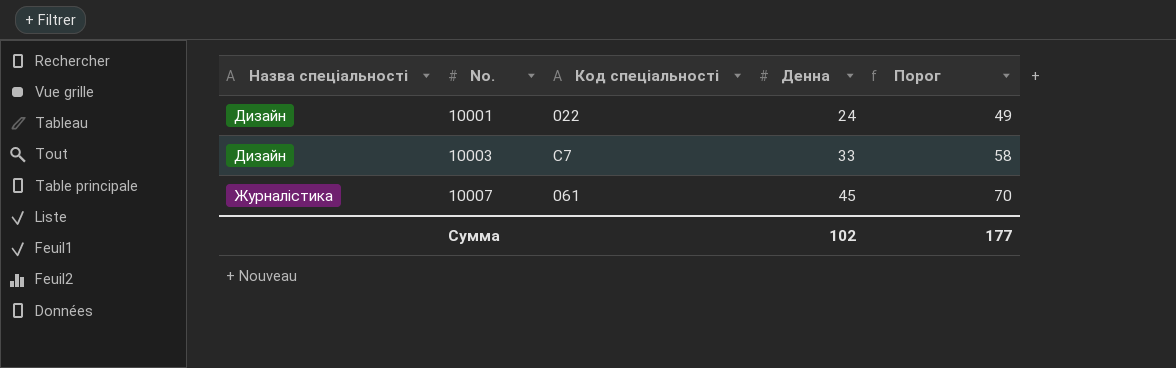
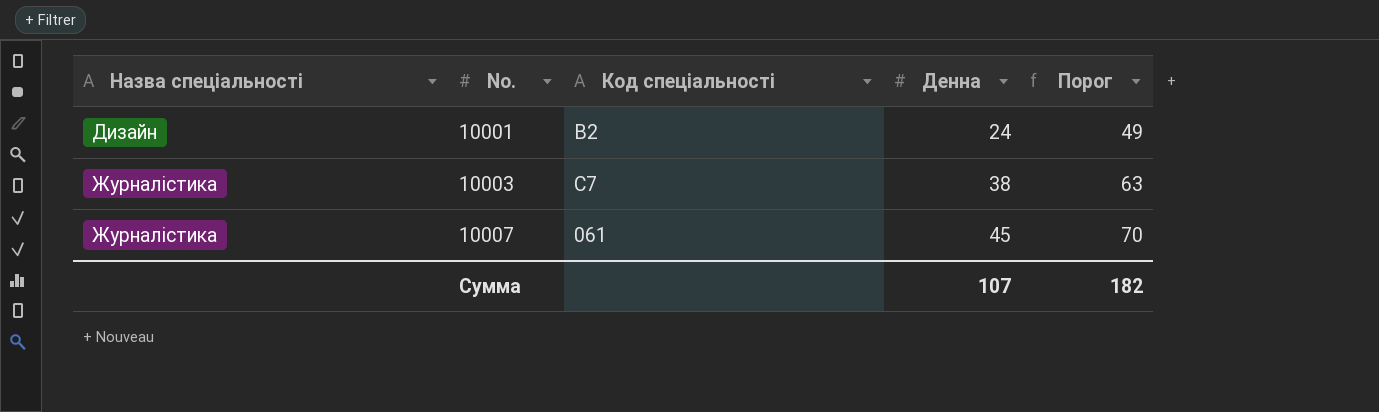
10001 | Код спеціальності: 022 -> B2
10003 | Назва спеціальності: Дизайн -> Журналістика
10003 | Денна: 33 -> 38
10003 | Порог: 58 -> 63
Сумма | Денна: 102 -> 107
Сумма | Порог: 177 -> 182

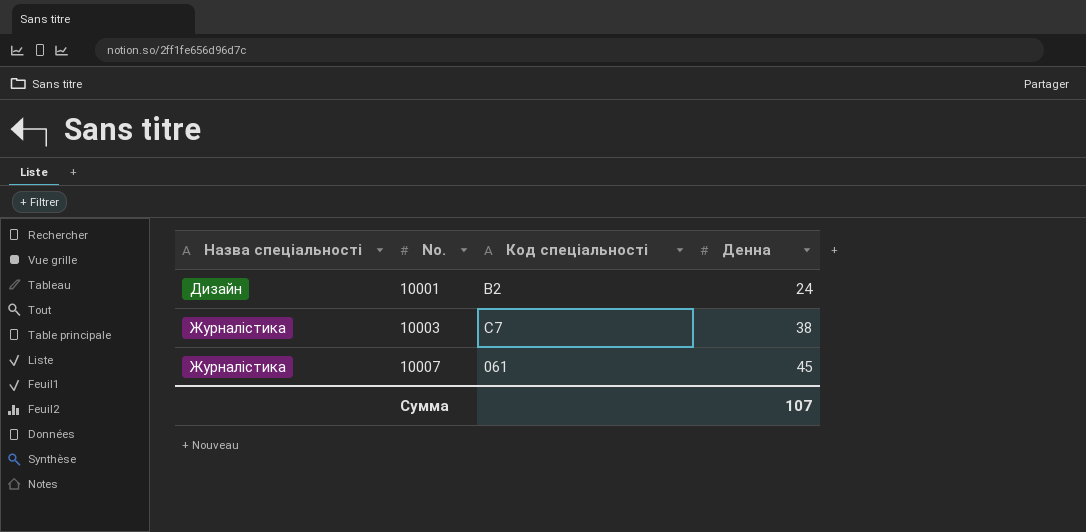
column Порог | formula: [Денна] + 25 -> none

